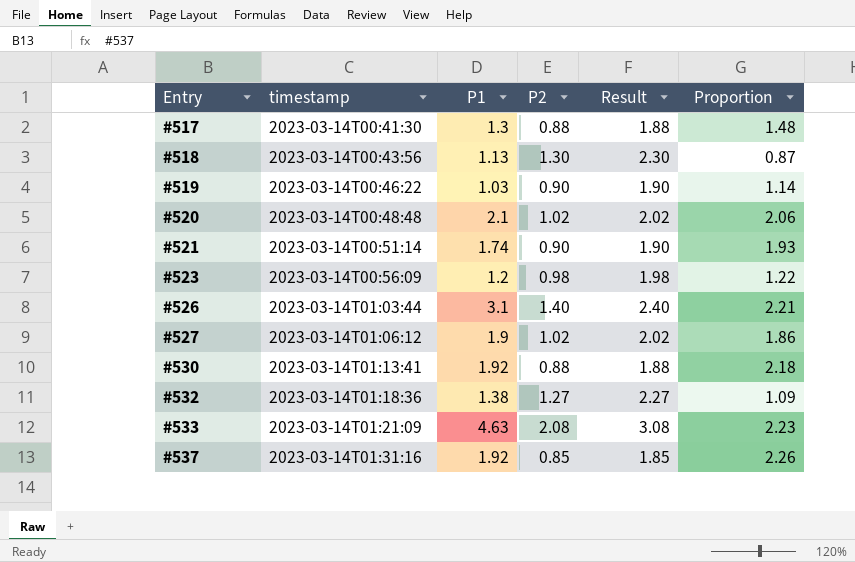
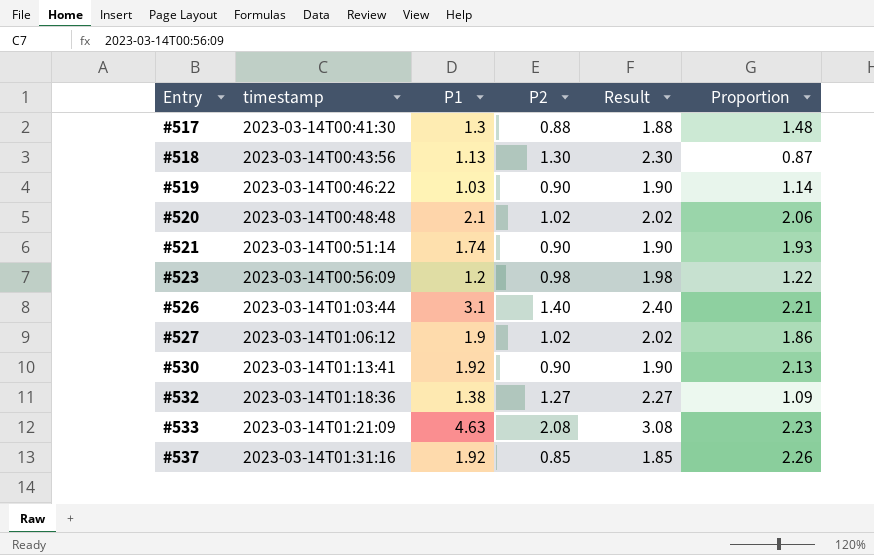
#530 | P2: 0.88 -> 0.90
#530 | Result: 1.88 -> 1.90
#530 | Proportion: 2.18 -> 2.13

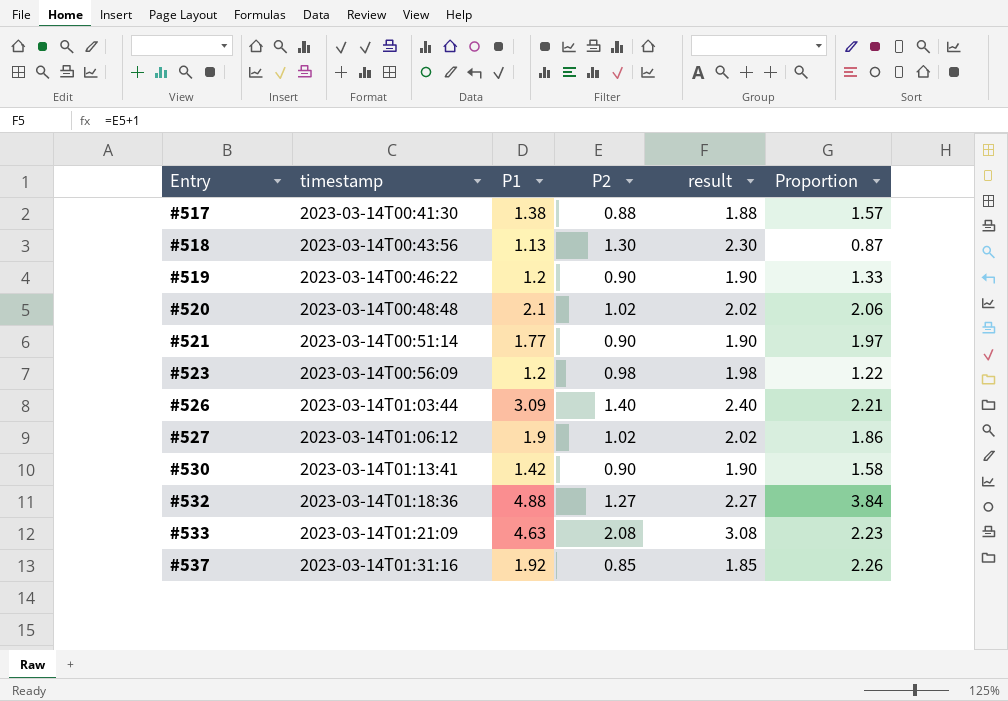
column name: Result -> result
#517 | P1: 1.3 -> 1.38
#517 | Proportion: 1.48 -> 1.57
#519 | P1: 1.03 -> 1.2
#519 | Proportion: 1.14 -> 1.33
#521 | P1: 1.74 -> 1.77
#521 | Proportion: 1.93 -> 1.97
#526 | P1: 3.1 -> 3.09
#530 | P1: 1.92 -> 1.42
#530 | Proportion: 2.13 -> 1.58
#532 | P1: 1.38 -> 4.88
#532 | Proportion: 1.09 -> 3.84

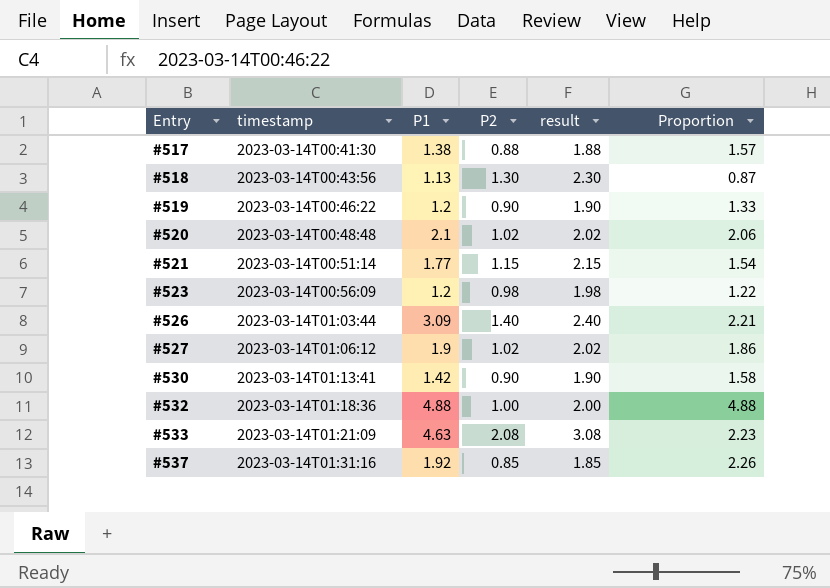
#521 | P2: 0.90 -> 1.15
#521 | result: 1.90 -> 2.15
#521 | Proportion: 1.97 -> 1.54
#532 | P2: 1.27 -> 1.00
#532 | result: 2.27 -> 2.00
#532 | Proportion: 3.84 -> 4.88

